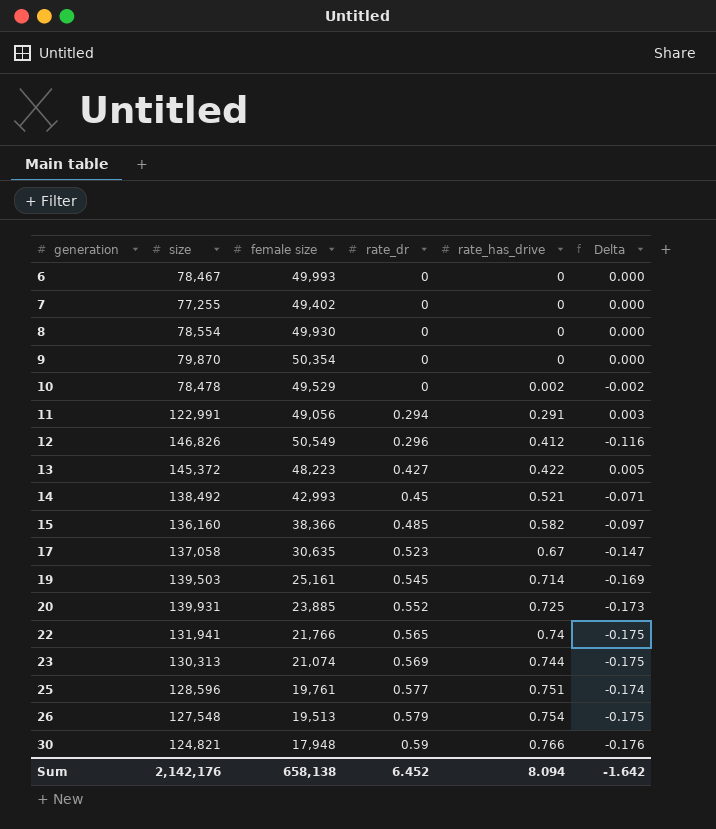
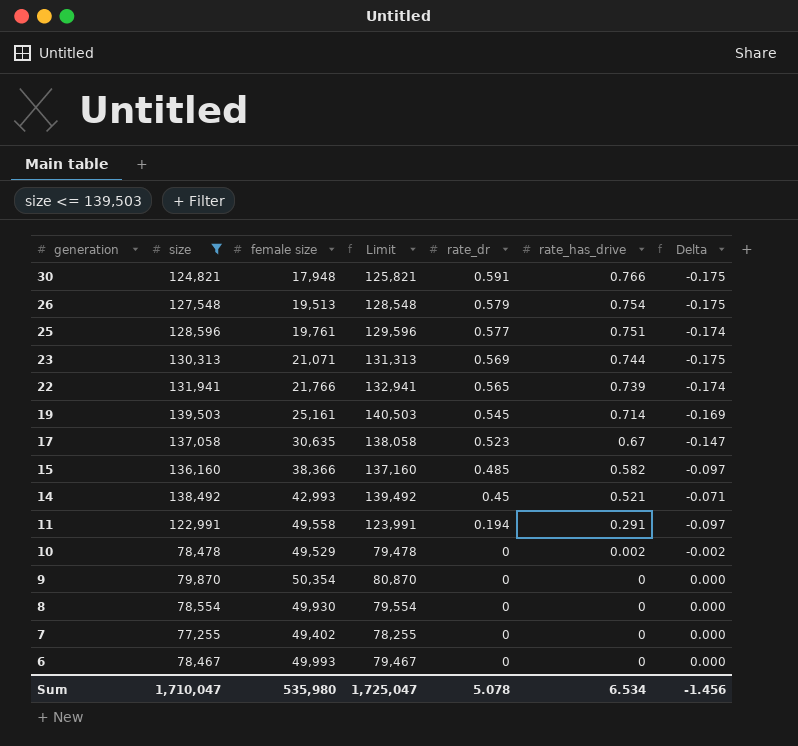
filter: none -> size <= 139,503
row order: generation ascending -> generation descending
column Limit | formula: none -> [size] + 1000
30 | rate_dr: 0.59 -> 0.591
30 | Delta: -0.176 -> -0.175
23 | female size: 21,074 -> 21,071
22 | rate_has_drive: 0.74 -> 0.739
22 | Delta: -0.175 -> -0.174
11 | female size: 49,056 -> 49,558
11 | rate_dr: 0.294 -> 0.194
11 | Delta: 0.003 -> -0.097
Sum | size: 2,142,176 -> 1,710,047
Sum | female size: 658,138 -> 535,980
Sum | rate_dr: 6.452 -> 5.078
Sum | rate_has_drive: 8.094 -> 6.534
Sum | Delta: -1.642 -> -1.456

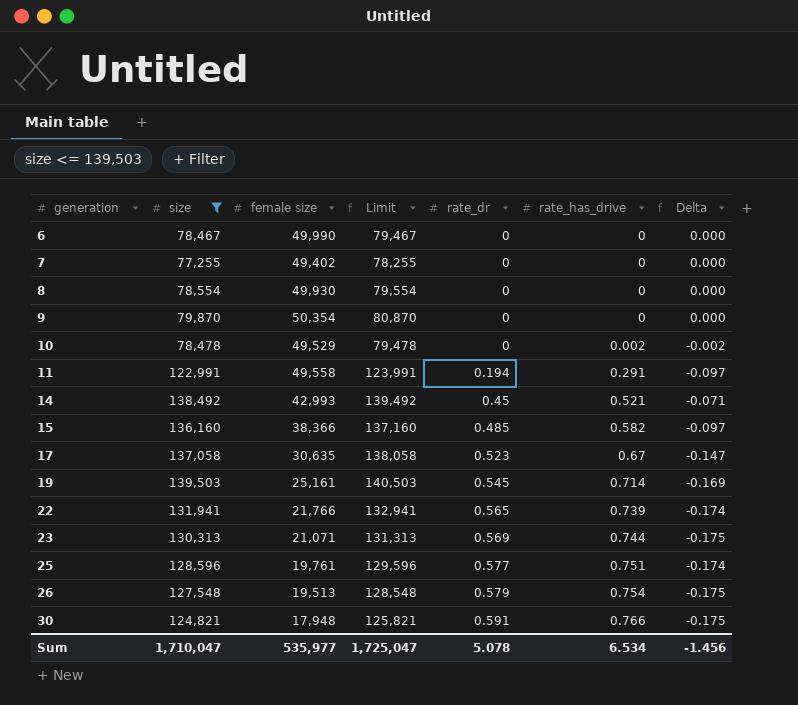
row order: generation descending -> generation ascending
6 | female size: 49,993 -> 49,990
Sum | female size: 535,980 -> 535,977

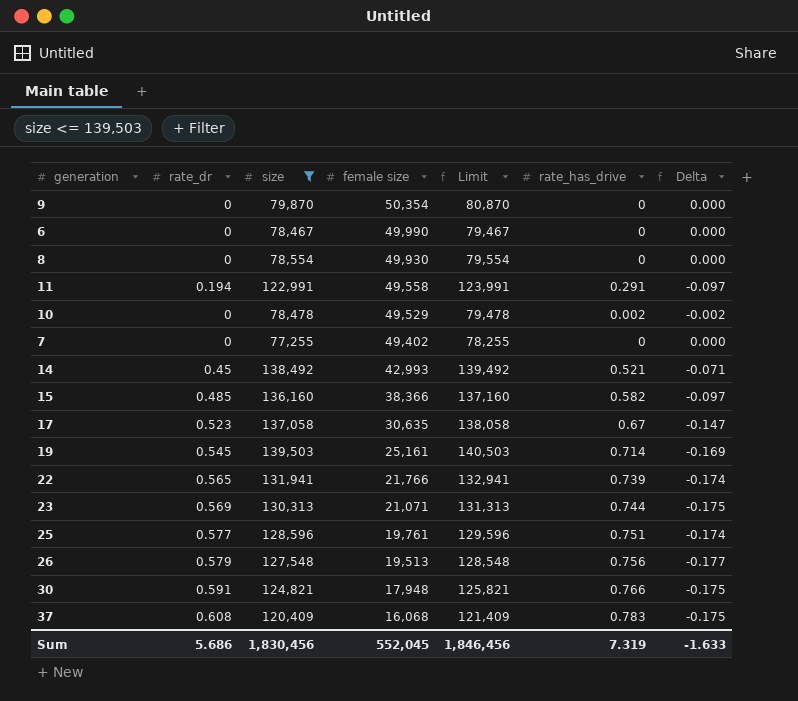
row order: generation ascending -> female size descending
column rate_dr | position: 5 -> 2
26 | rate_has_drive: 0.754 -> 0.756
26 | Delta: -0.175 -> -0.177
row 37: none -> 0.608 | 120,409 | 16,068 | 121,409 | 0.783 | -0.175
Sum | rate_dr: 5.078 -> 5.686
Sum | size: 1,710,047 -> 1,830,456
Sum | female size: 535,977 -> 552,045
Sum | Limit: 1,725,047 -> 1,846,456
Sum | rate_has_drive: 6.534 -> 7.319
Sum | Delta: -1.456 -> -1.633

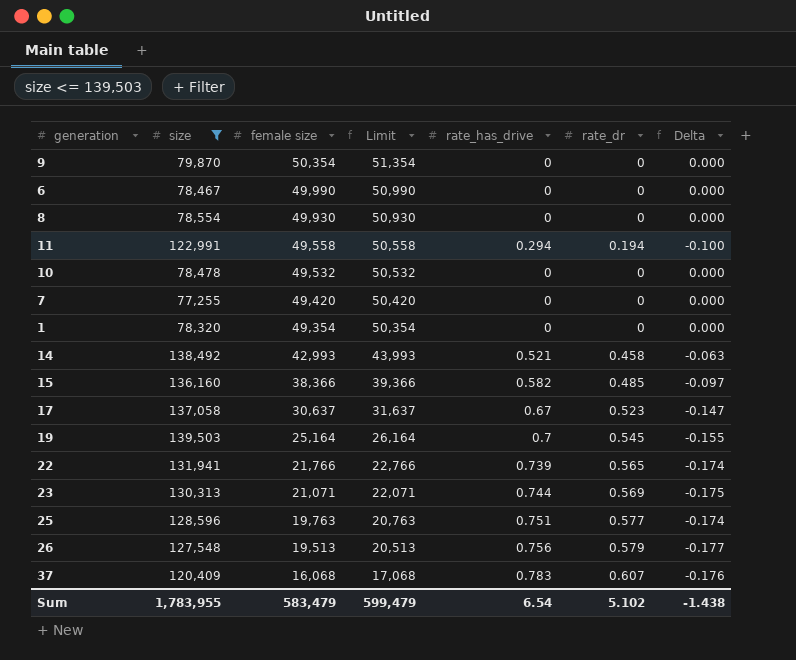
column Limit | formula: [size] + 1000 -> [female size] + 1000
column rate_dr | position: 2 -> 6
row 30: 0.591 | 124,821 | 17,948 | 125,821 | 0.766 | -0.175 -> none
11 | rate_has_drive: 0.291 -> 0.294
11 | Delta: -0.097 -> -0.100
10 | female size: 49,529 -> 49,532
10 | rate_has_drive: 0.002 -> 0
10 | Delta: -0.002 -> 0.000
7 | female size: 49,402 -> 49,420
row 1: none -> 78,320 | 49,354 | 50,354 | 0 | 0 | 0.000
14 | rate_dr: 0.45 -> 0.458
14 | Delta: -0.071 -> -0.063
17 | female size: 30,635 -> 30,637
19 | female size: 25,161 -> 25,164
19 | rate_has_drive: 0.714 -> 0.7
19 | Delta: -0.169 -> -0.155
25 | female size: 19,761 -> 19,763
37 | rate_dr: 0.608 -> 0.607
37 | Delta: -0.175 -> -0.176
Sum | size: 1,830,456 -> 1,783,955
Sum | female size: 552,045 -> 583,479
Sum | Limit: 1,846,456 -> 599,479
Sum | rate_has_drive: 7.319 -> 6.54
Sum | rate_dr: 5.686 -> 5.102
Sum | Delta: -1.633 -> -1.438

